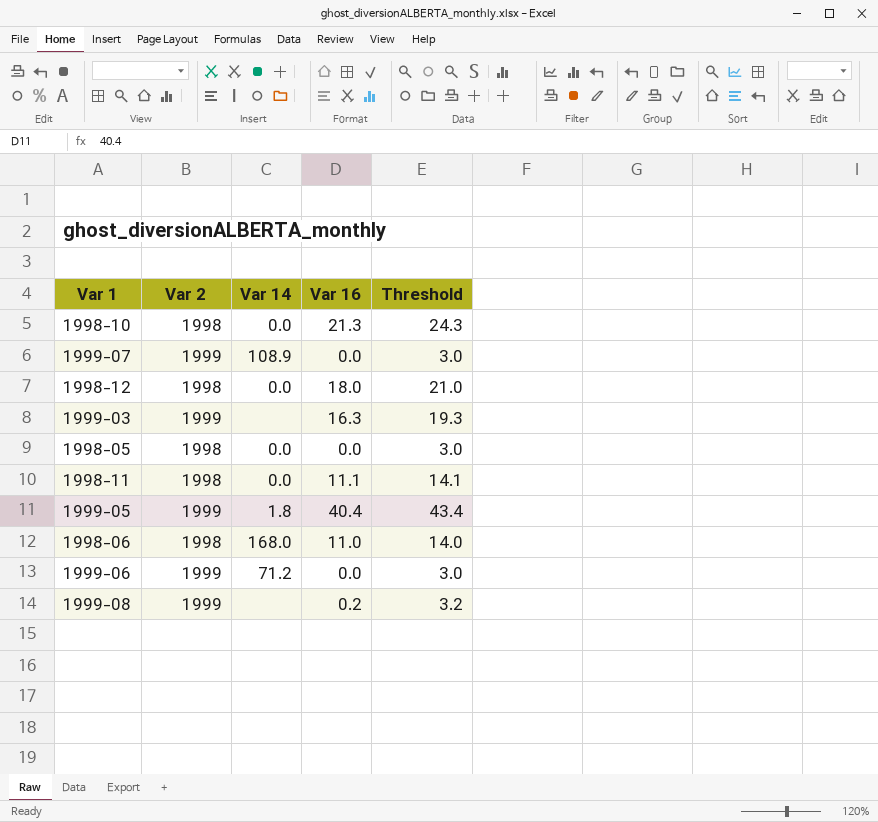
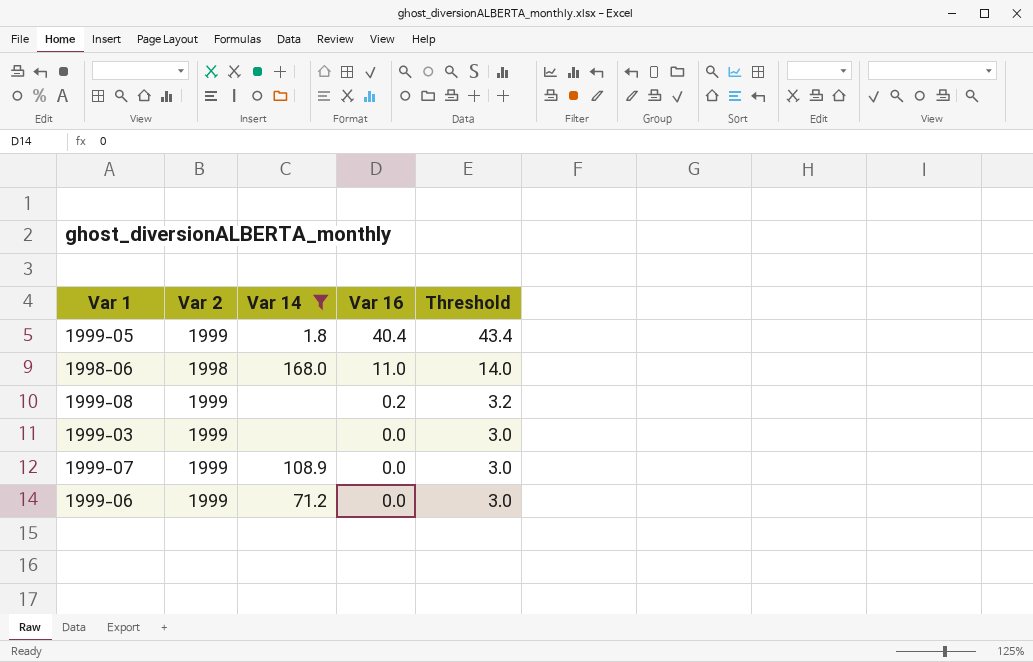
filter: none -> Var 14 != 0.0
row order: none -> Var 16 descending
1999-03 | Var 16: 16.3 -> 0.0
1999-03 | Threshold: 19.3 -> 3.0

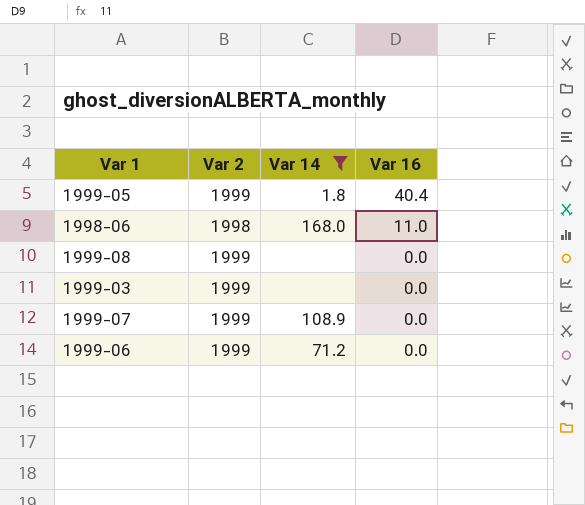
column Threshold | formula: [Var 16] + 3 -> none
1999-08 | Var 16: 0.2 -> 0.0

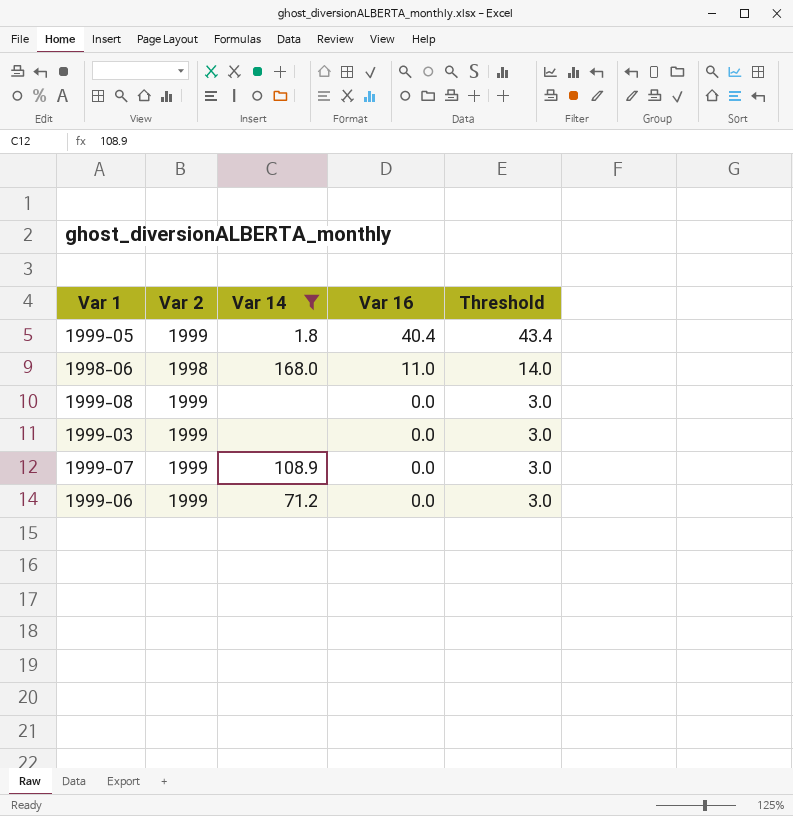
column Threshold | formula: none -> [Var 16] + 3

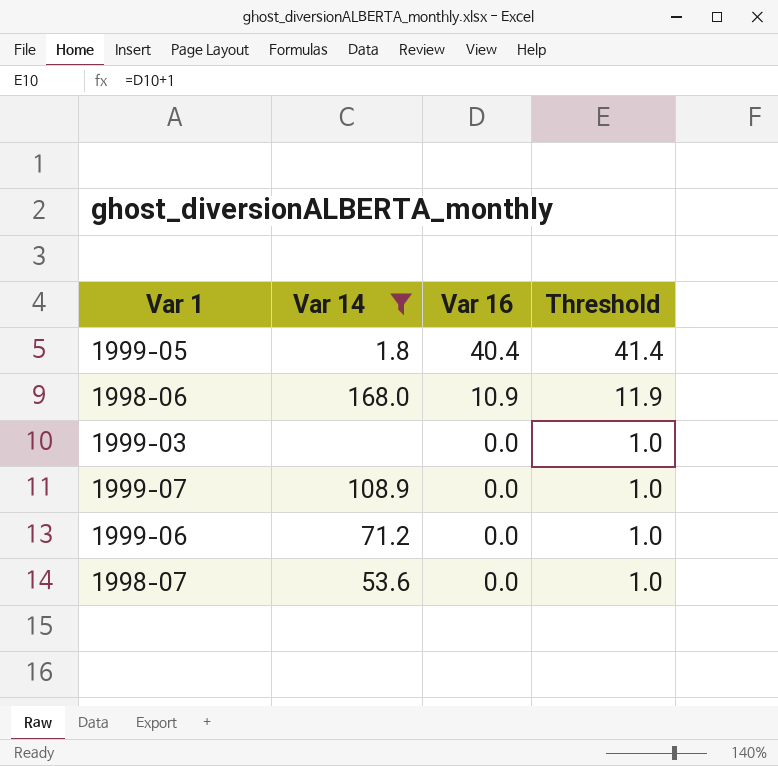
column Var 2 | position: 2 -> none
column Threshold | formula: [Var 16] + 3 -> [Var 16] + 1
row 1999-08: 1999 | none | 0.0 | 3.0 -> none
1998-06 | Var 16: 11.0 -> 10.9
row 1998-07: none -> 53.6 | 0.0 | 1.0

